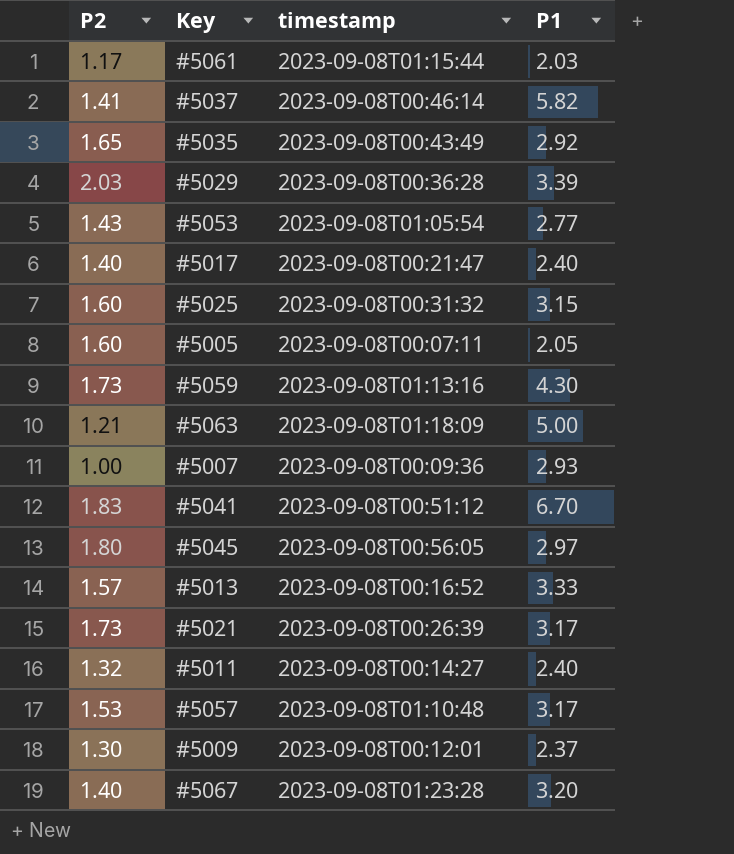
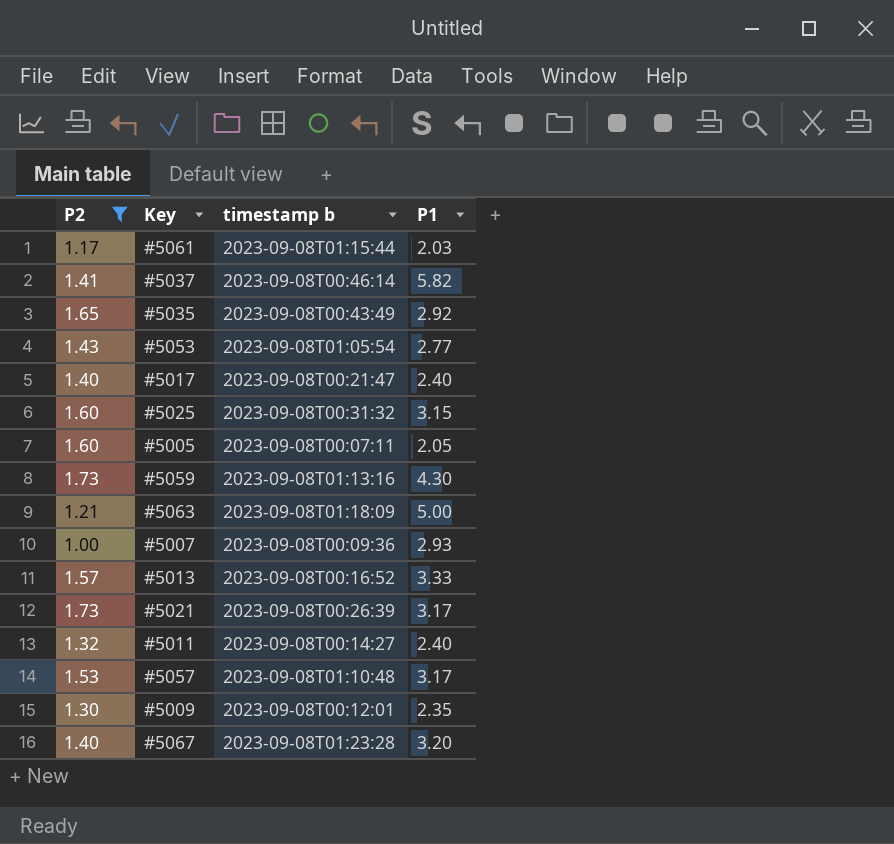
filter: none -> P2 <= 1.73
column name: timestamp -> timestamp b
#5009 | P1: 2.37 -> 2.35

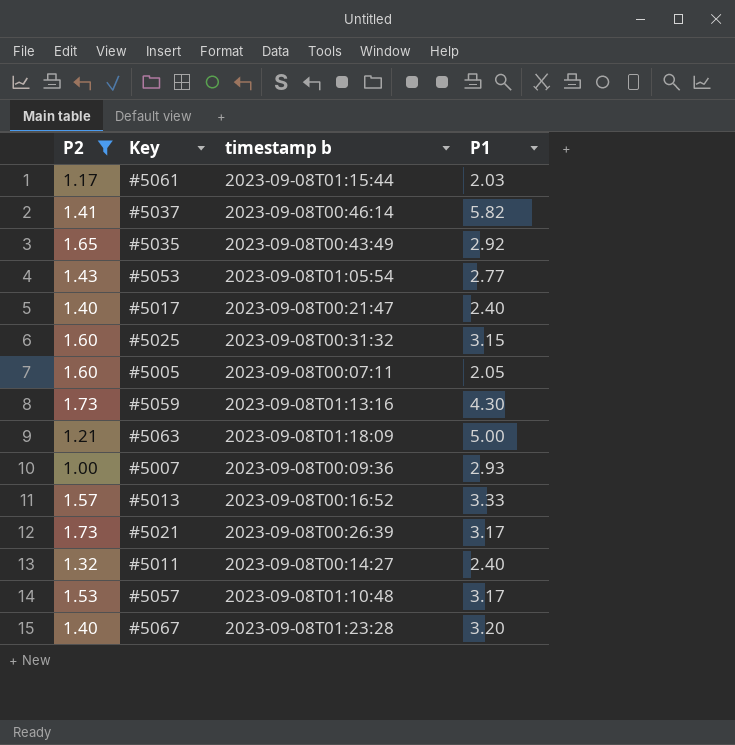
row #5009: 1.30 | 2023-09-08T00:12:01 | 2.35 -> none

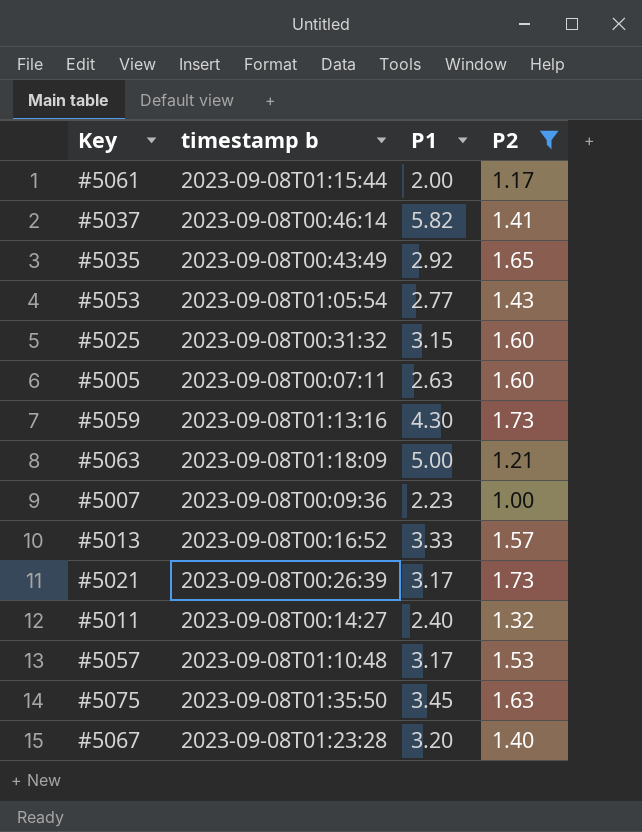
column P2 | position: 1 -> 4
row #5017: 1.40 | 2023-09-08T00:21:47 | 2.40 -> none
#5061 | P1: 2.03 -> 2.00
#5005 | P1: 2.05 -> 2.63
#5007 | P1: 2.93 -> 2.23
row #5075: none -> 2023-09-08T01:35:50 | 3.45 | 1.63

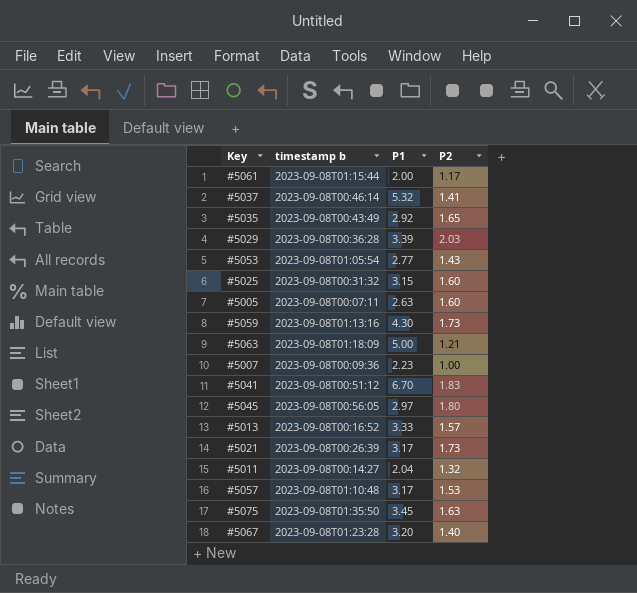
filter: P2 <= 1.73 -> none
#5037 | P1: 5.82 -> 5.32
#5011 | P1: 2.40 -> 2.04

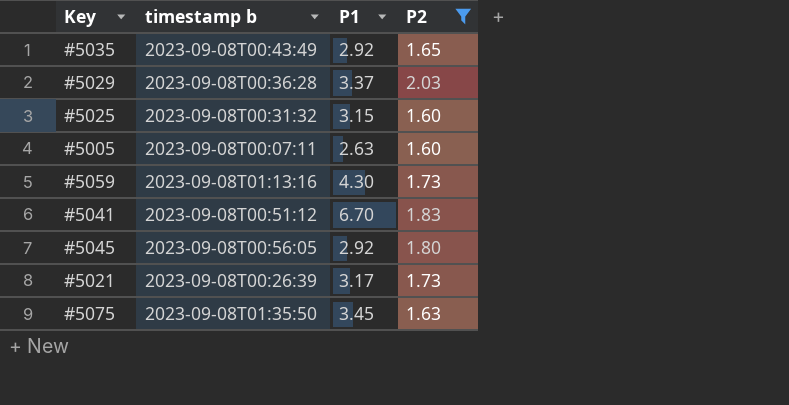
filter: none -> P2 >= 1.60
#5029 | P1: 3.39 -> 3.37
#5045 | P1: 2.97 -> 2.92

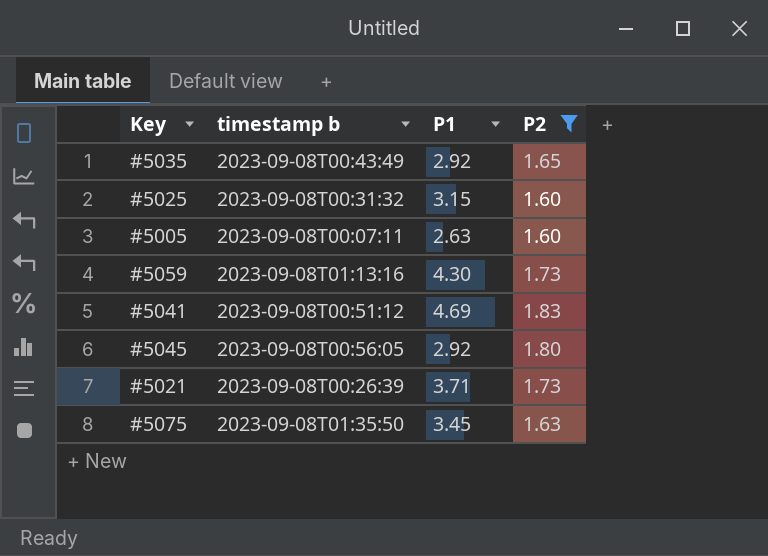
row #5029: 2023-09-08T00:36:28 | 3.37 | 2.03 -> none
#5041 | P1: 6.70 -> 4.69
#5021 | P1: 3.17 -> 3.71

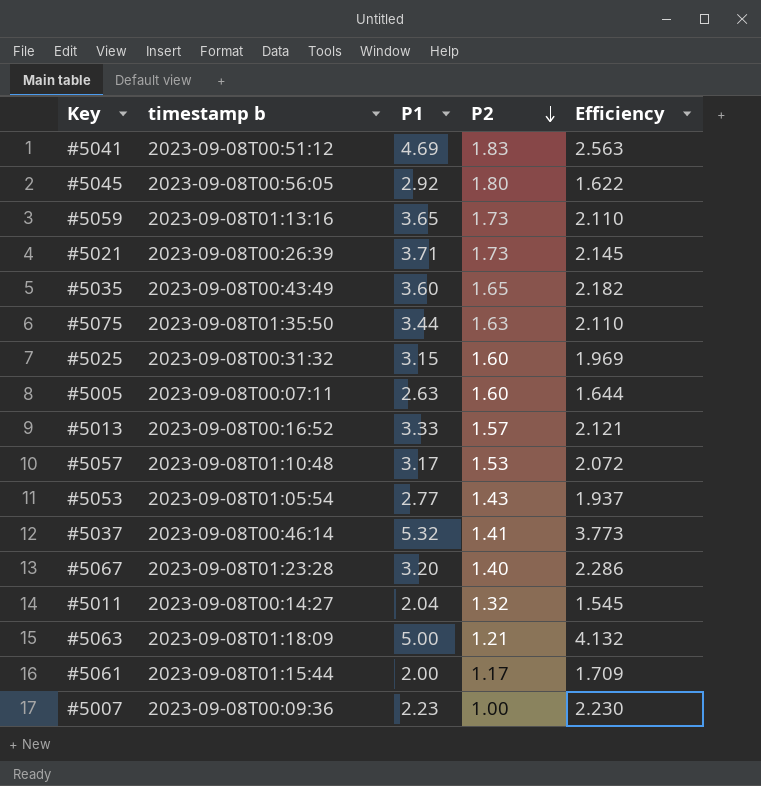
filter: P2 >= 1.60 -> none
row order: none -> P2 descending
column Efficiency | formula: none -> [P1] / [P2]
#5059 | P1: 4.30 -> 3.65
#5035 | P1: 2.92 -> 3.60
#5075 | P1: 3.45 -> 3.44

